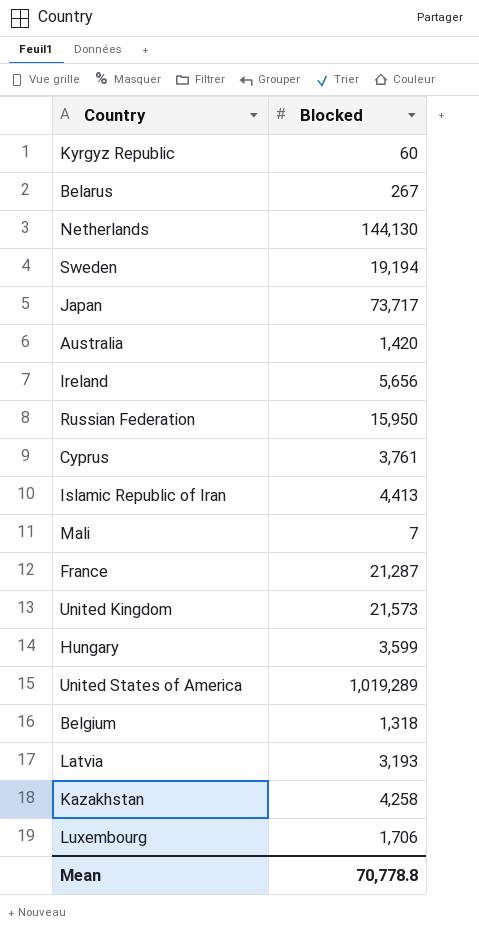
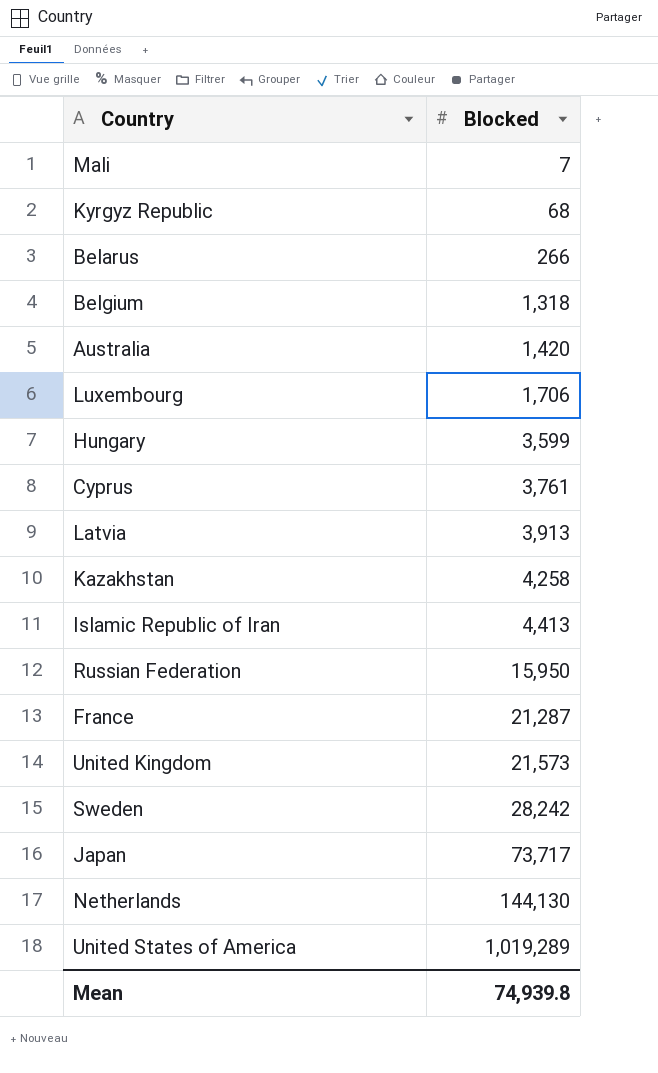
row order: none -> Blocked ascending
row Ireland: 5,656 -> none
Kyrgyz Republic | Blocked: 60 -> 68
Belarus | Blocked: 267 -> 266
Latvia | Blocked: 3,193 -> 3,913
Sweden | Blocked: 19,194 -> 28,242
Mean | Blocked: 70,778.8 -> 74,939.8

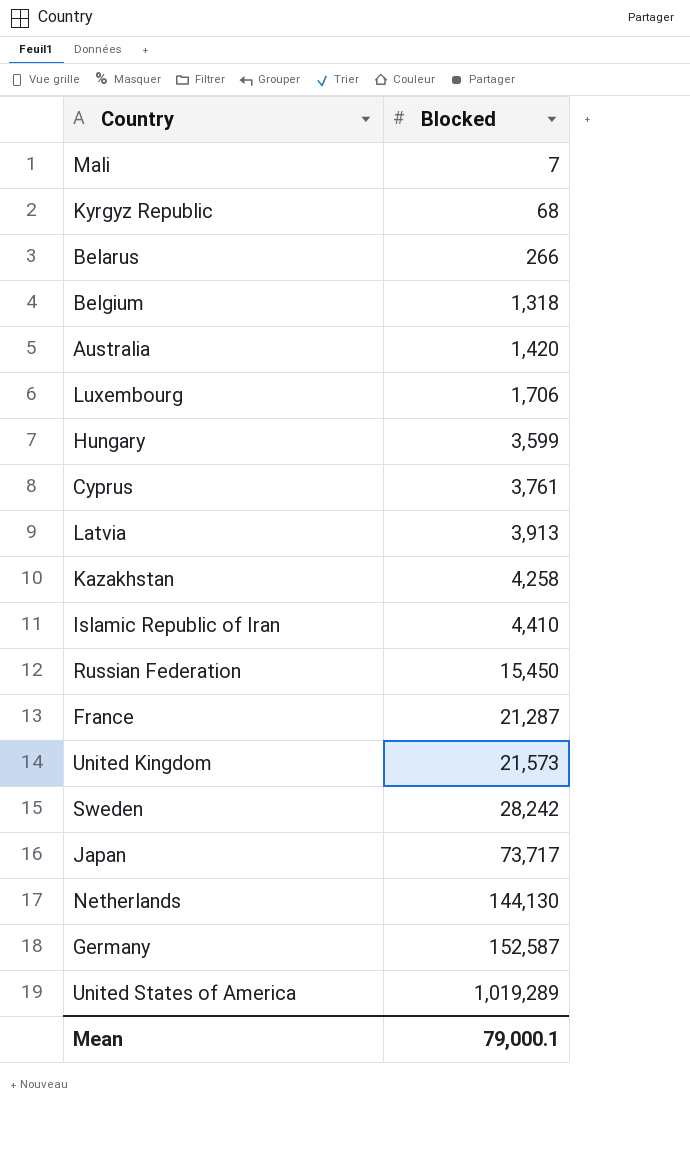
Islamic Republic of Iran | Blocked: 4,413 -> 4,410
Russian Federation | Blocked: 15,950 -> 15,450
row Germany: none -> 152,587
Mean | Blocked: 74,939.8 -> 79,000.1

